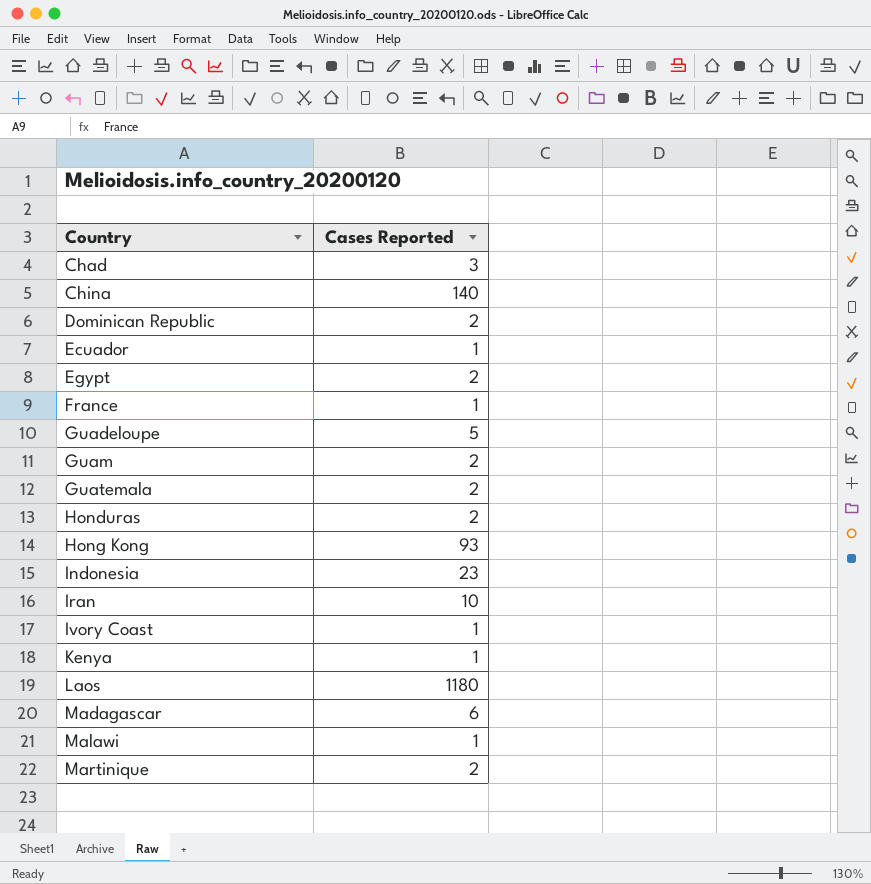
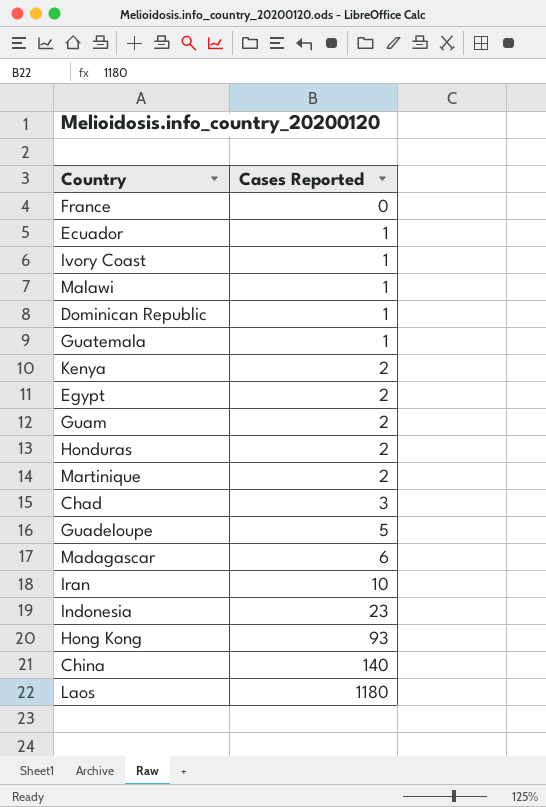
row order: Country ascending -> Cases Reported ascending
France | Cases Reported: 1 -> 0
Dominican Republic | Cases Reported: 2 -> 1
Guatemala | Cases Reported: 2 -> 1
Kenya | Cases Reported: 1 -> 2

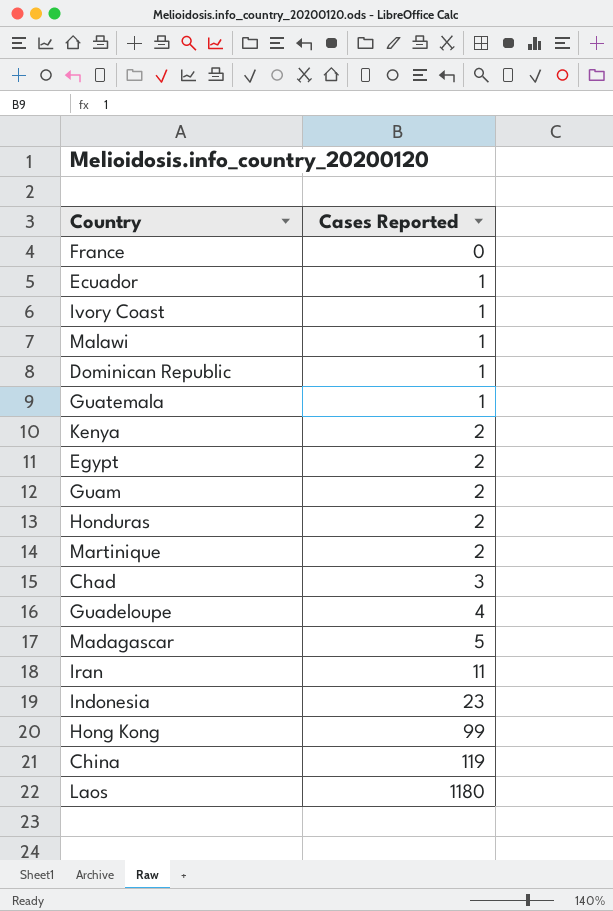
Guadeloupe | Cases Reported: 5 -> 4
Madagascar | Cases Reported: 6 -> 5
Iran | Cases Reported: 10 -> 11
Hong Kong | Cases Reported: 93 -> 99
China | Cases Reported: 140 -> 119

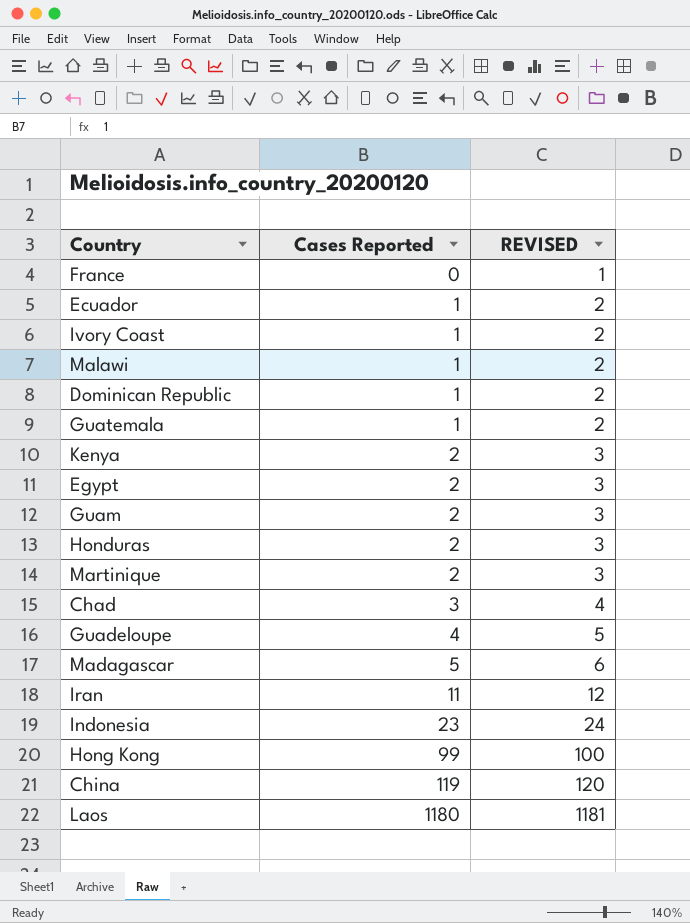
column REVISED | formula: none -> [Cases Reported] + 1

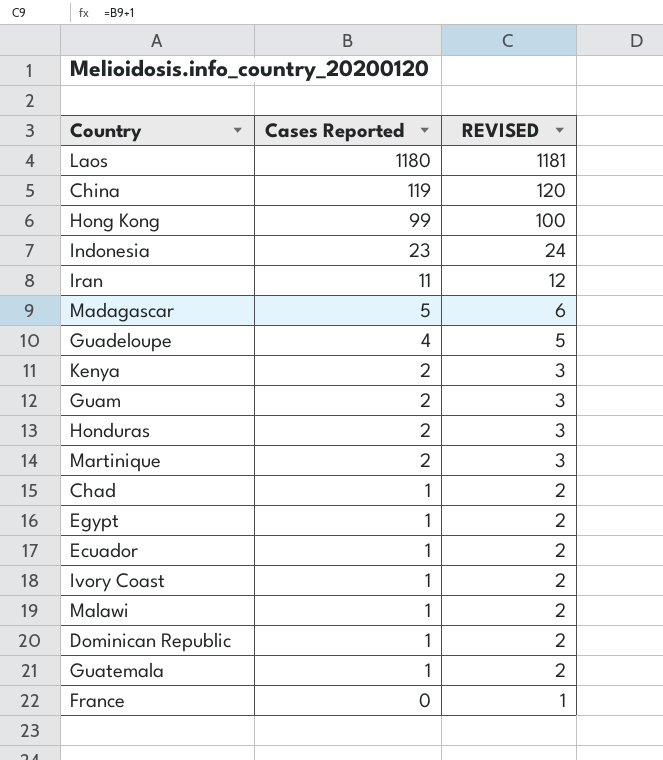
row order: Cases Reported ascending -> Cases Reported descending
Chad | Cases Reported: 3 -> 1
Chad | REVISED: 4 -> 2
Egypt | Cases Reported: 2 -> 1
Egypt | REVISED: 3 -> 2

